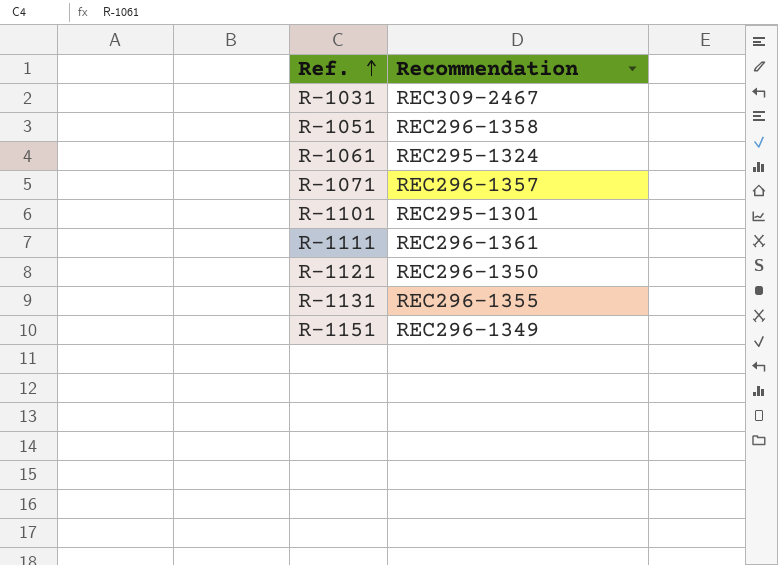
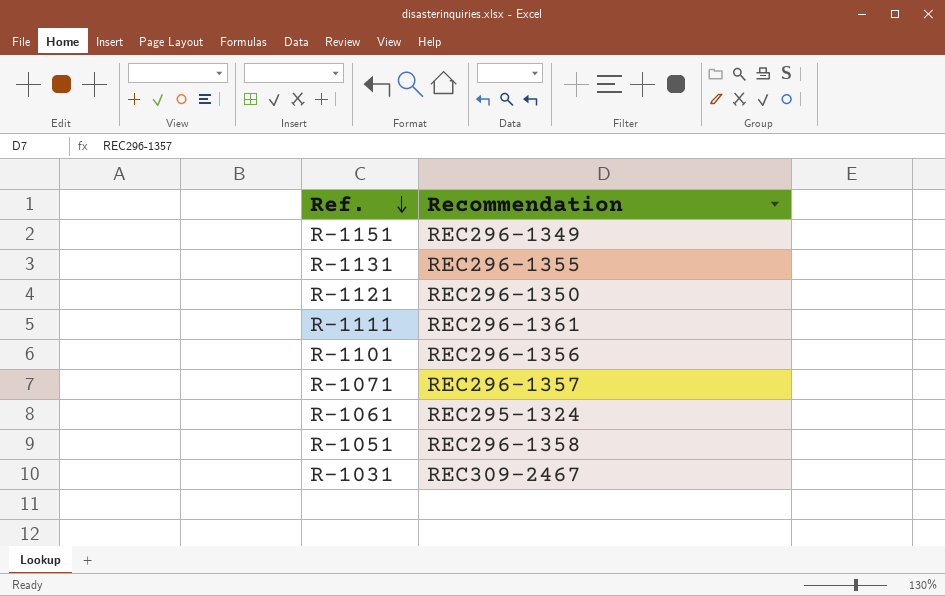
row order: Ref. ascending -> Ref. descending
R-1101 | Recommendation: REC295-1301 -> REC296-1356

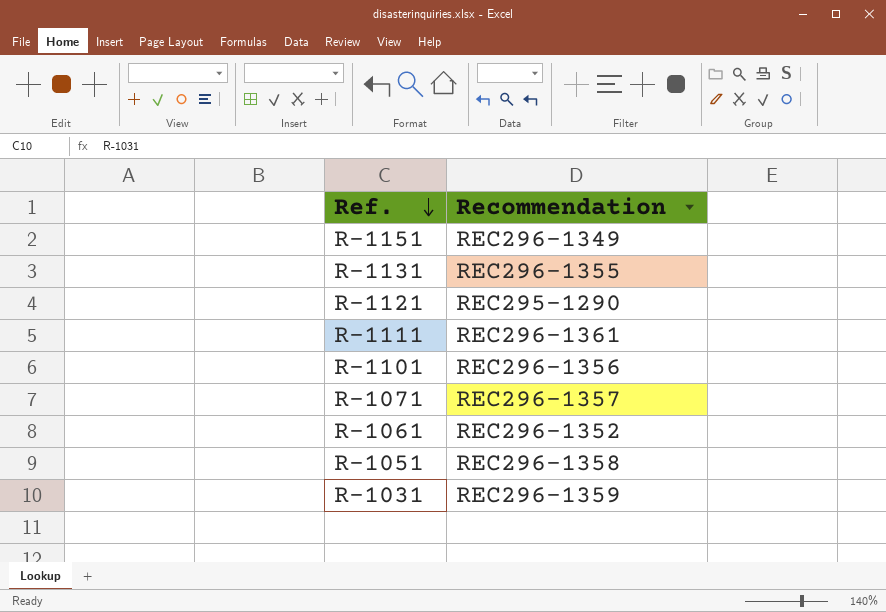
R-1121 | Recommendation: REC296-1350 -> REC295-1290
R-1061 | Recommendation: REC295-1324 -> REC296-1352
R-1031 | Recommendation: REC309-2467 -> REC296-1359

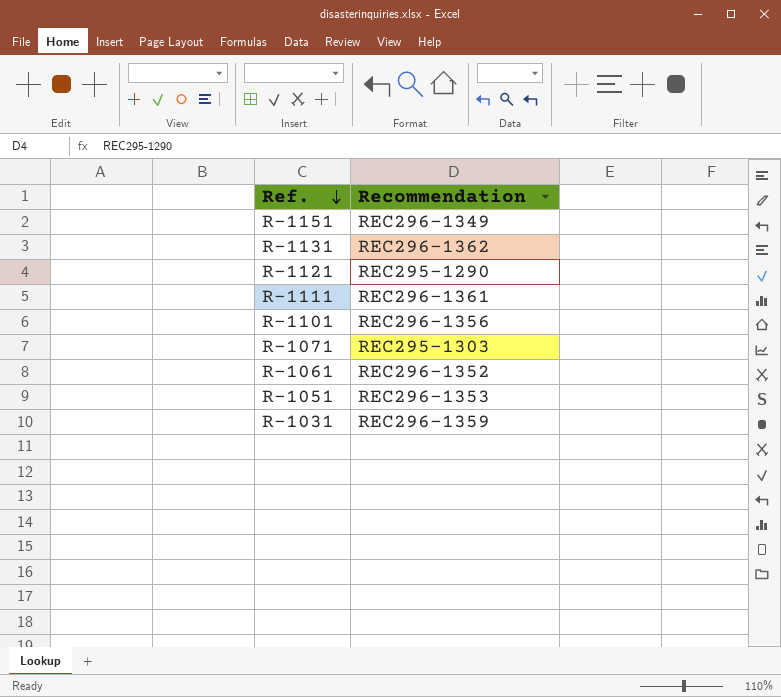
R-1131 | Recommendation: REC296-1355 -> REC296-1362
R-1071 | Recommendation: REC296-1357 -> REC295-1303
R-1051 | Recommendation: REC296-1358 -> REC296-1353

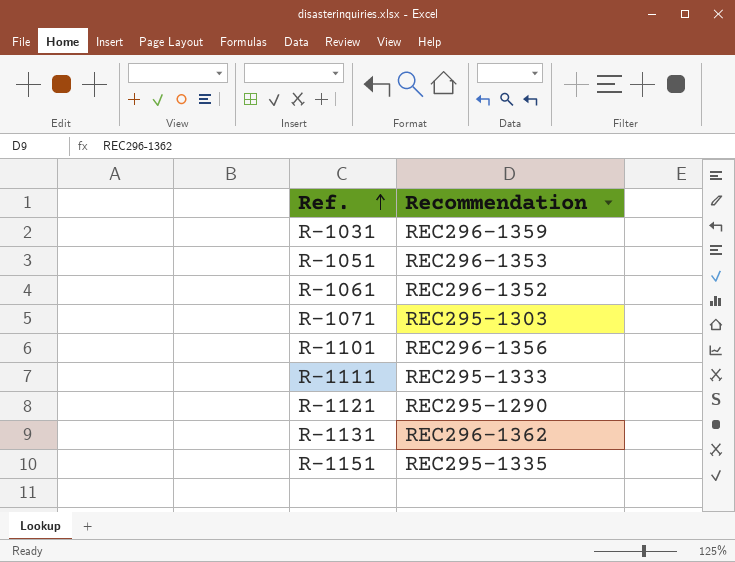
row order: Ref. descending -> Ref. ascending
R-1111 | Recommendation: REC296-1361 -> REC295-1333
R-1151 | Recommendation: REC296-1349 -> REC295-1335

